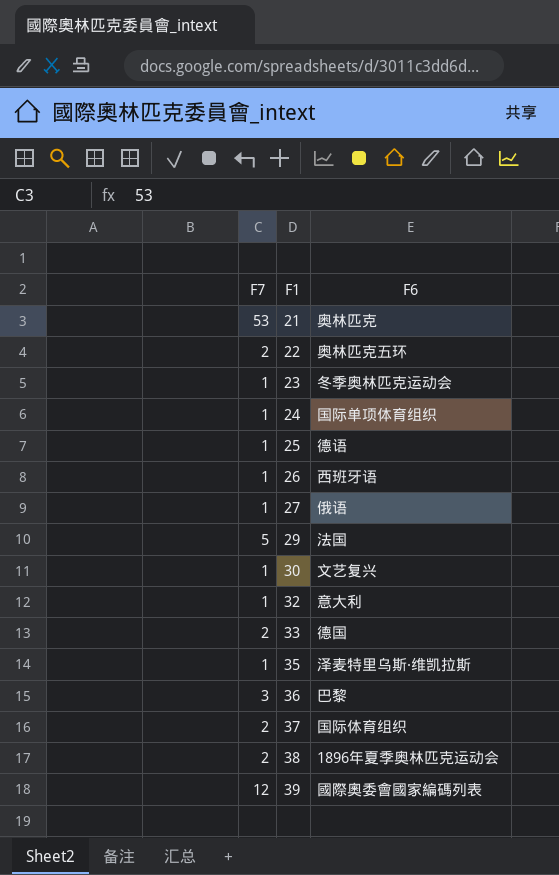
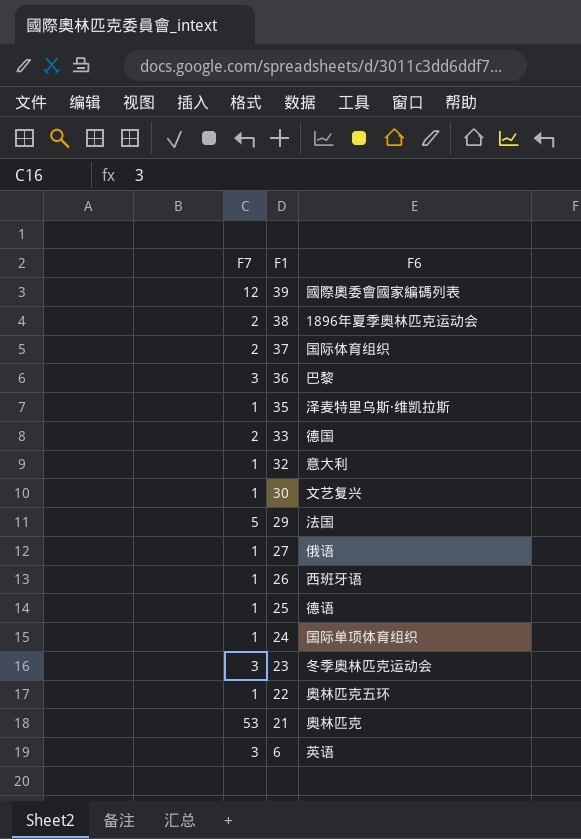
row order: F1 ascending -> F1 descending
23 | F7: 1 -> 3
22 | F7: 2 -> 1
row 6: none -> 3 | 英语

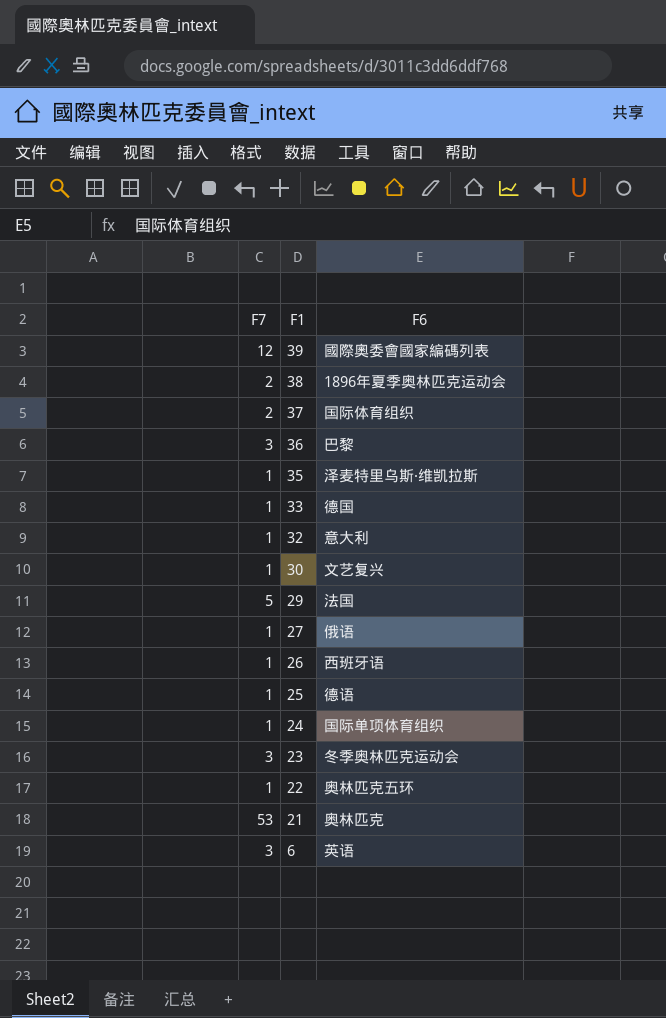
33 | F7: 2 -> 1

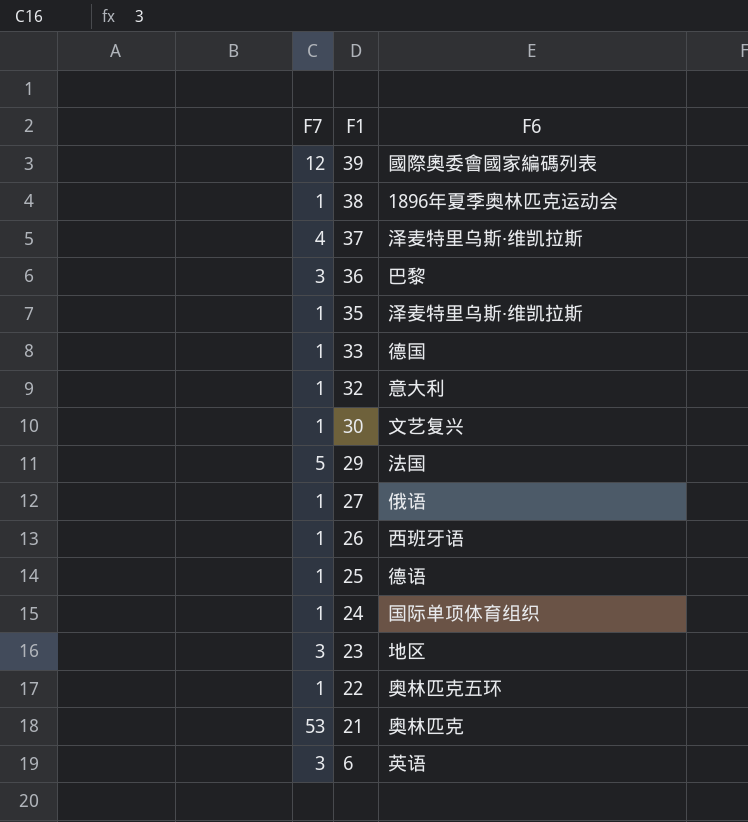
38 | F7: 2 -> 1
37 | F7: 2 -> 4
37 | F6: 国际体育组织 -> 泽麦特里乌斯·维凯拉斯
23 | F6: 冬季奥林匹克运动会 -> 地区

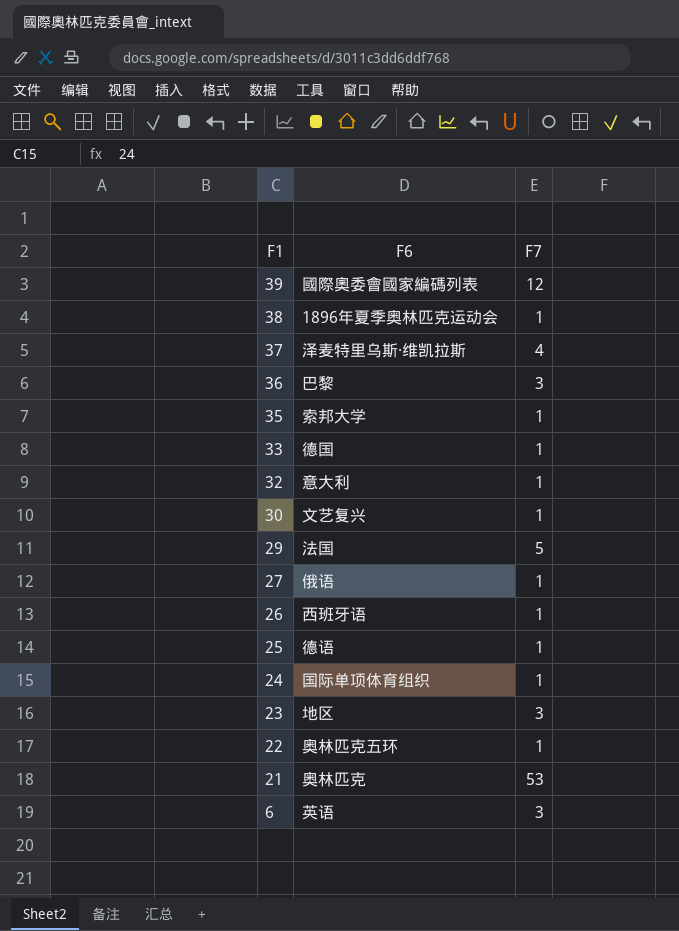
column F7 | position: 1 -> 3
35 | F6: 泽麦特里乌斯·维凯拉斯 -> 索邦大学

